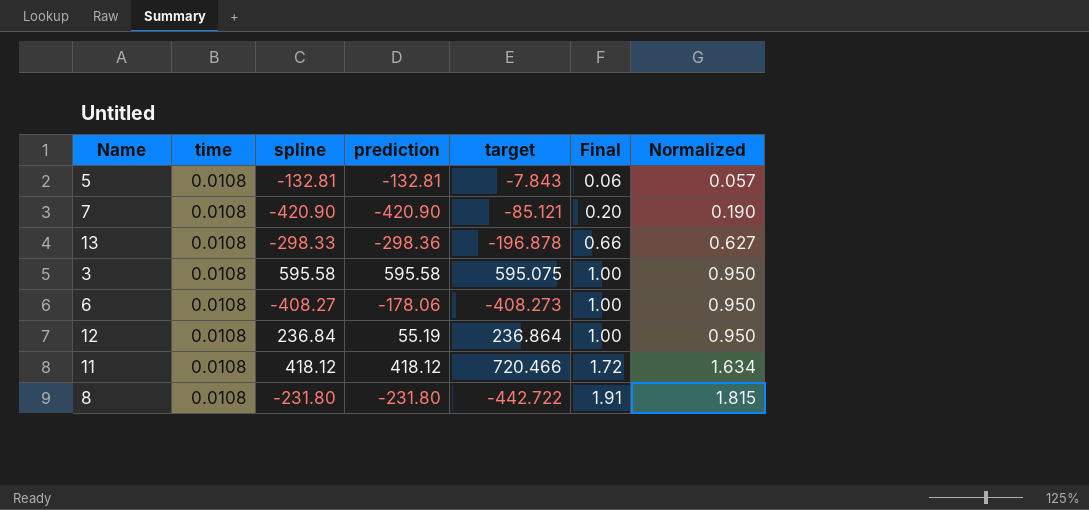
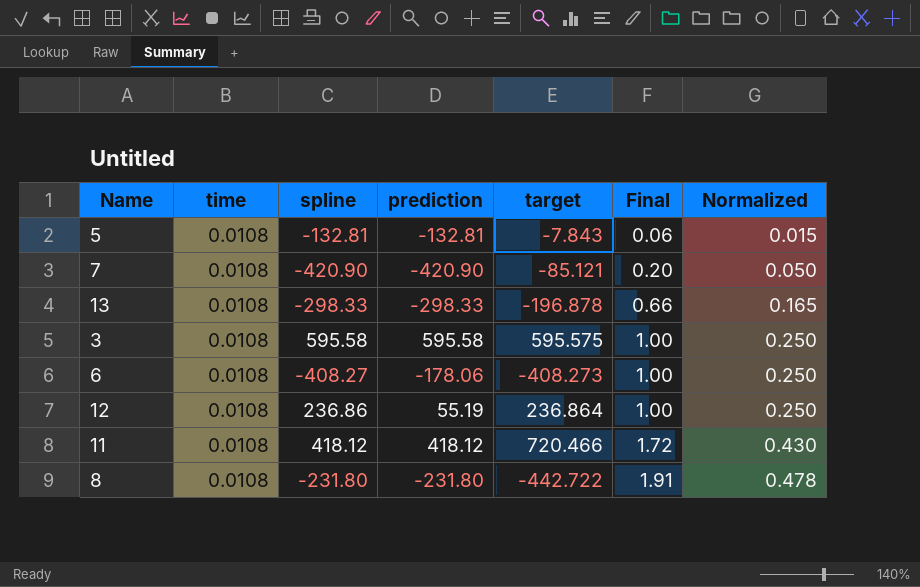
column Normalized | formula: [Final] * 0.95 -> [Final] * 0.25
13 | prediction: -298.36 -> -298.33
3 | target: 595.075 -> 595.575
12 | spline: 236.84 -> 236.86

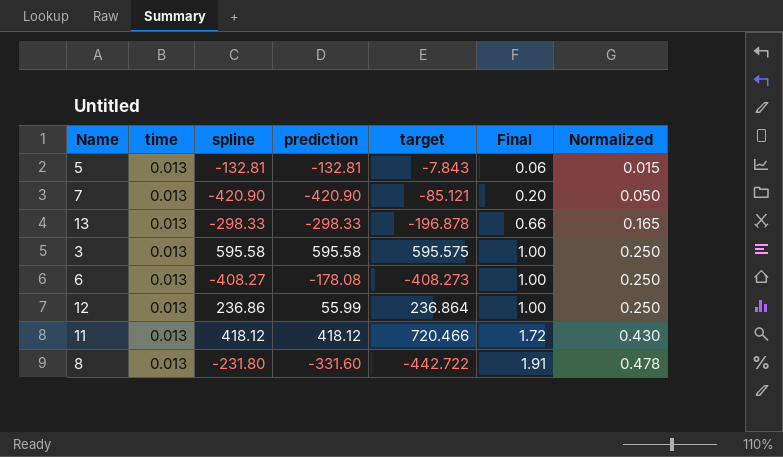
5 | time: 0.0108 -> 0.013
7 | time: 0.0108 -> 0.013
13 | time: 0.0108 -> 0.013
3 | time: 0.0108 -> 0.013
6 | time: 0.0108 -> 0.013
6 | prediction: -178.06 -> -178.08
12 | time: 0.0108 -> 0.013
12 | prediction: 55.19 -> 55.99
11 | time: 0.0108 -> 0.013
8 | time: 0.0108 -> 0.013
8 | prediction: -231.80 -> -331.60

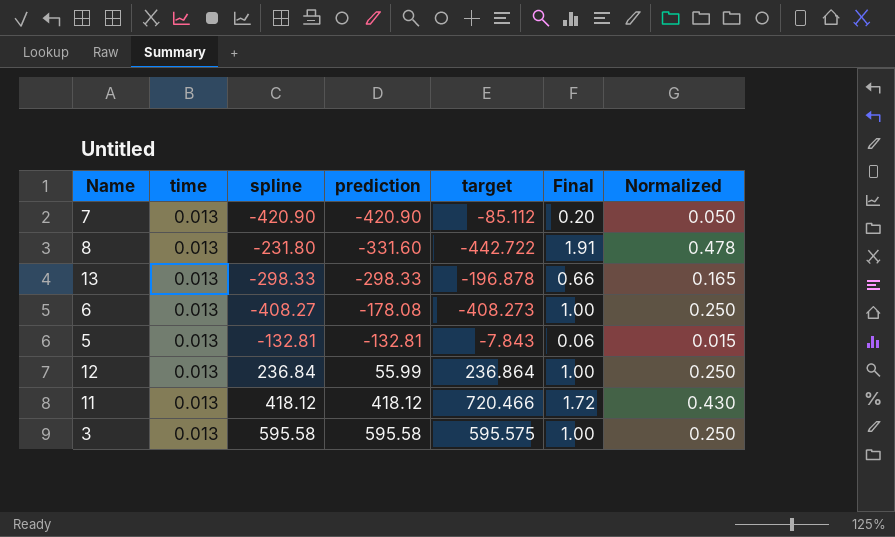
row order: Final ascending -> prediction ascending
7 | target: -85.121 -> -85.112
12 | spline: 236.86 -> 236.84

